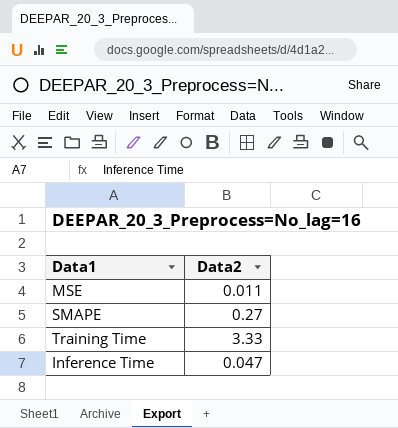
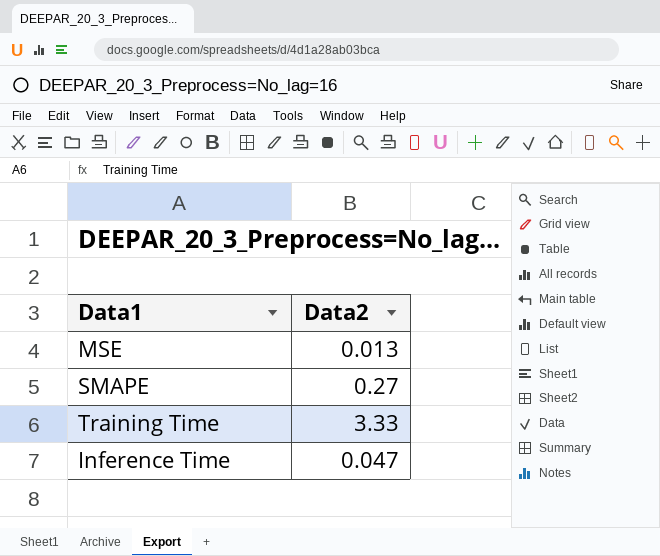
MSE | Data2: 0.011 -> 0.013

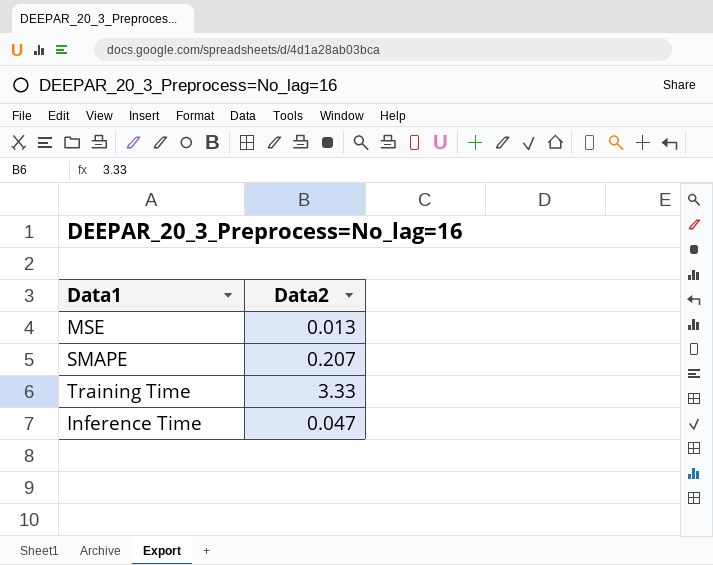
SMAPE | Data2: 0.27 -> 0.207

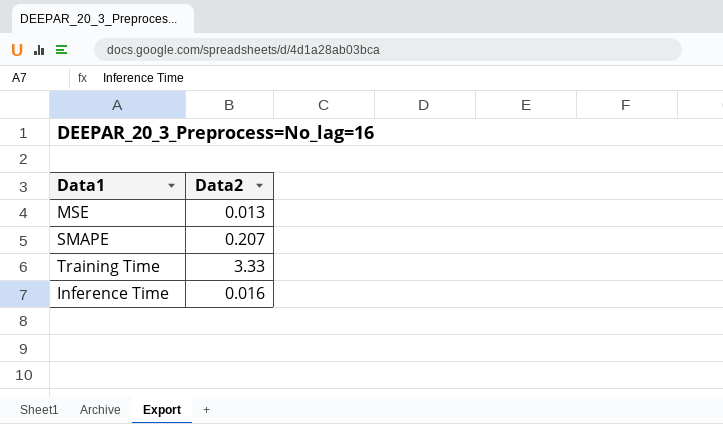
Inference Time | Data2: 0.047 -> 0.016

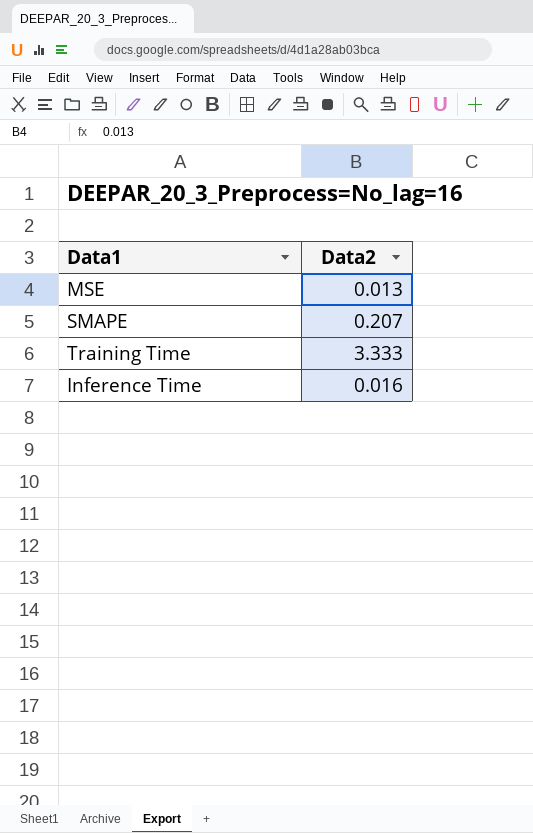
Training Time | Data2: 3.33 -> 3.333

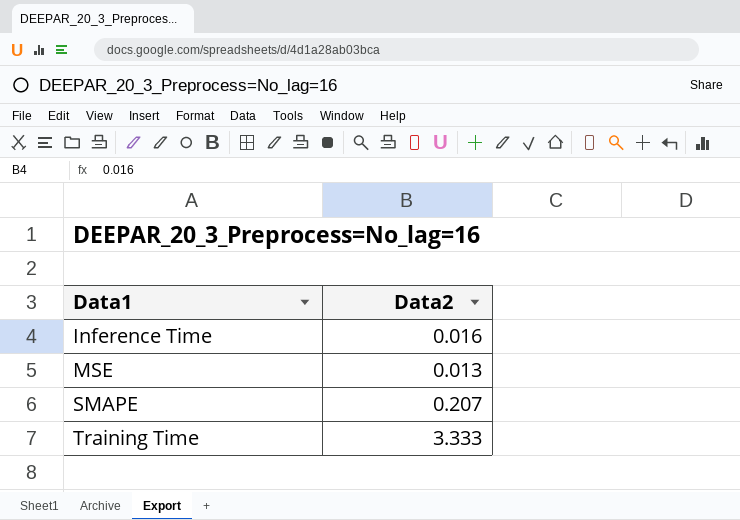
row order: none -> Data1 ascending

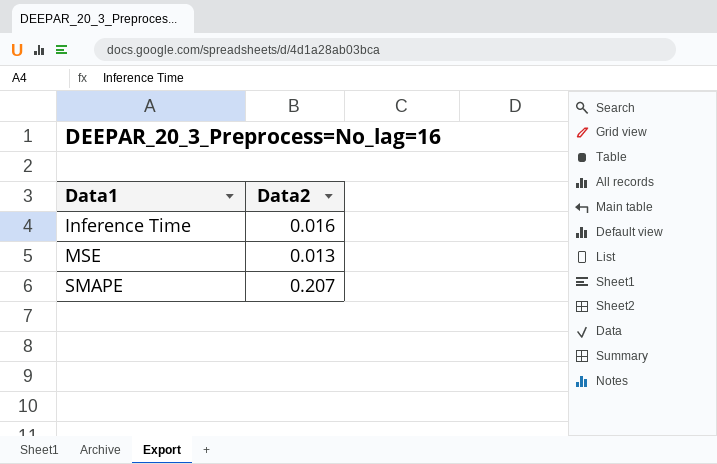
row Training Time: 3.333 -> none

